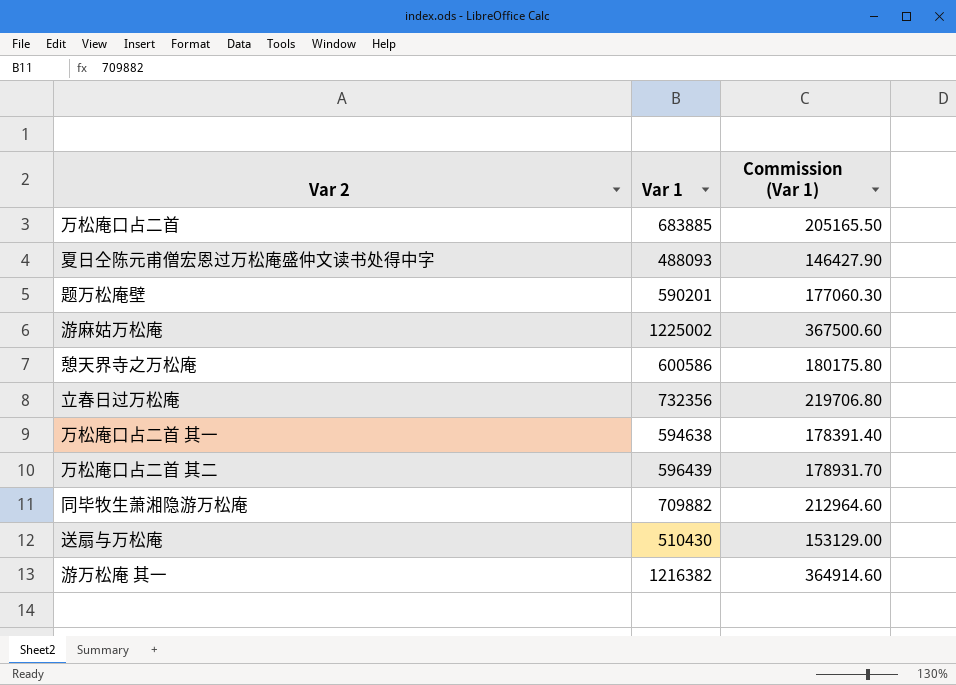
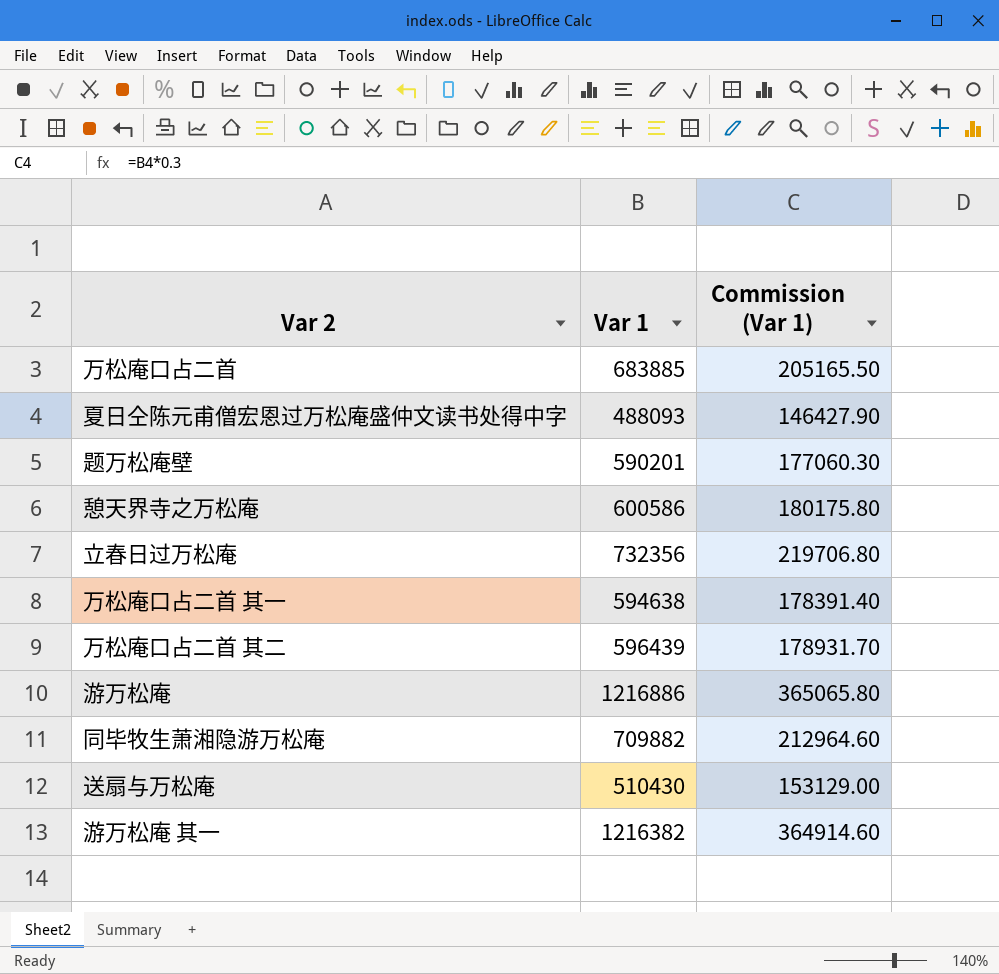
row 游麻姑万松庵: 1225002 | 367500.60 -> none
row 游万松庵: none -> 1216886 | 365065.80

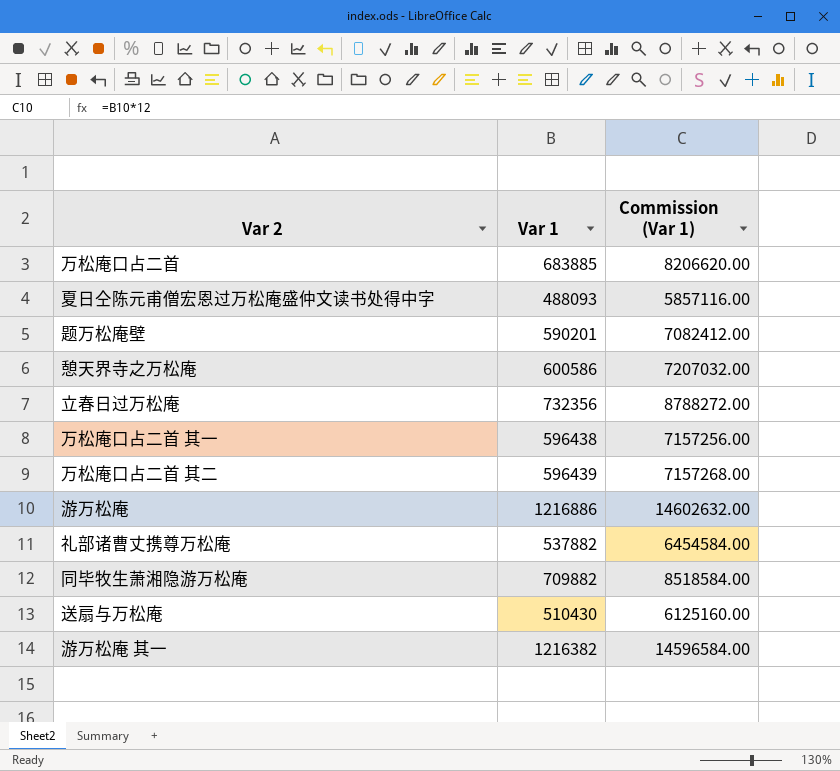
column Commission (Var 1) | formula: [Var 1] * 0.3 -> [Var 1] * 12
万松庵口占二首 其一 | Var 1: 594638 -> 596438
row 礼部诸曹丈携尊万松庵: none -> 537882 | 6454584.00

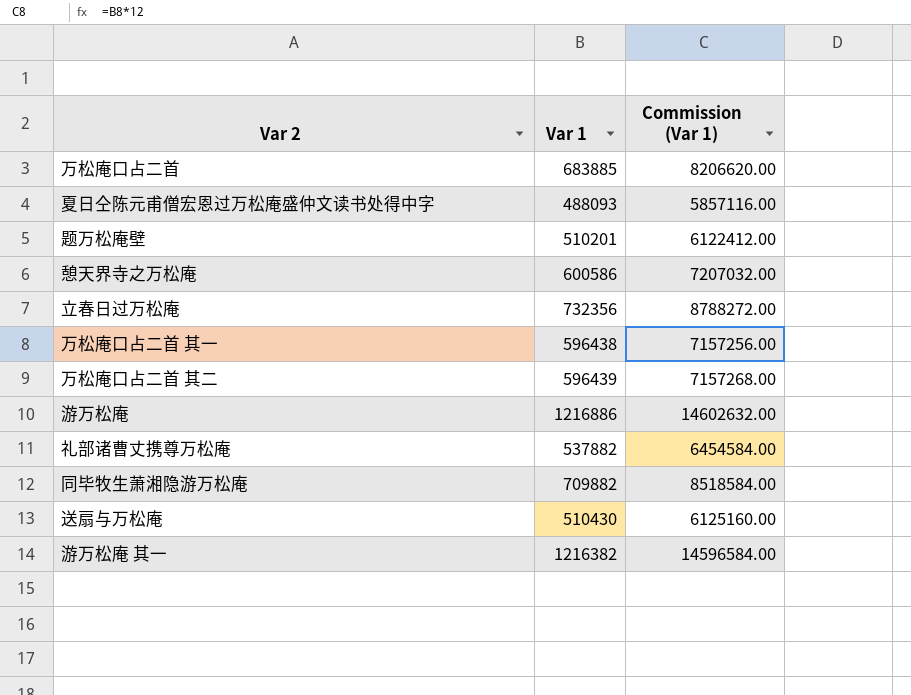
题万松庵壁 | Var 1: 590201 -> 510201
题万松庵壁 | Commission (Var 1): 7082412.00 -> 6122412.00

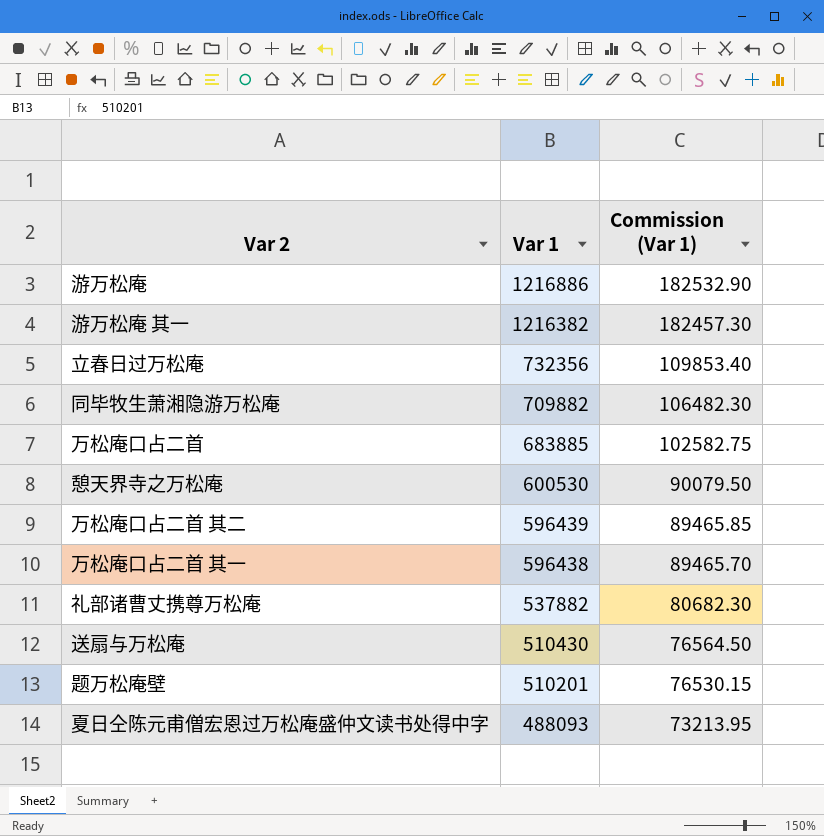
row order: none -> Var 1 descending
column Commission (Var 1) | formula: [Var 1] * 12 -> [Var 1] * 0.15
憩天界寺之万松庵 | Var 1: 600586 -> 600530

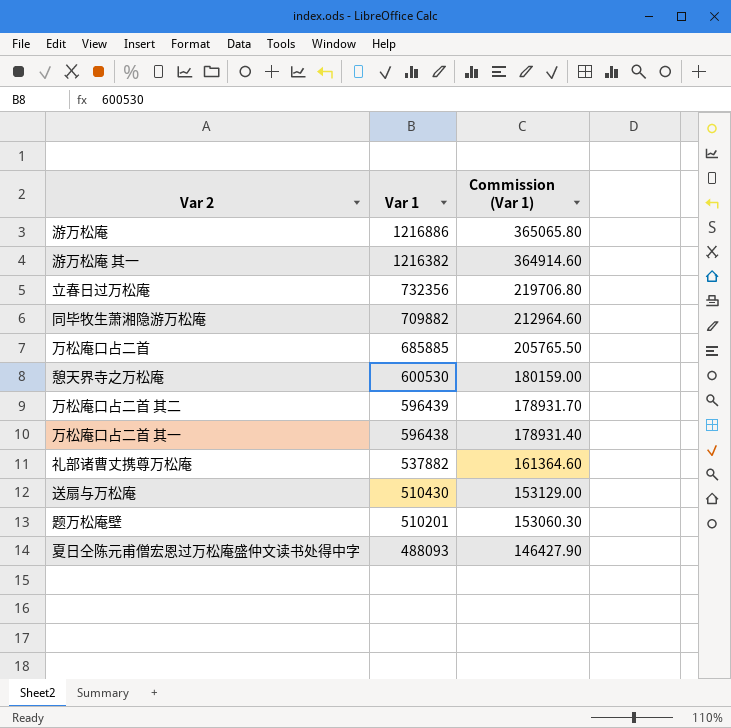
column Commission (Var 1) | formula: [Var 1] * 0.15 -> [Var 1] * 0.3
万松庵口占二首 | Var 1: 683885 -> 685885

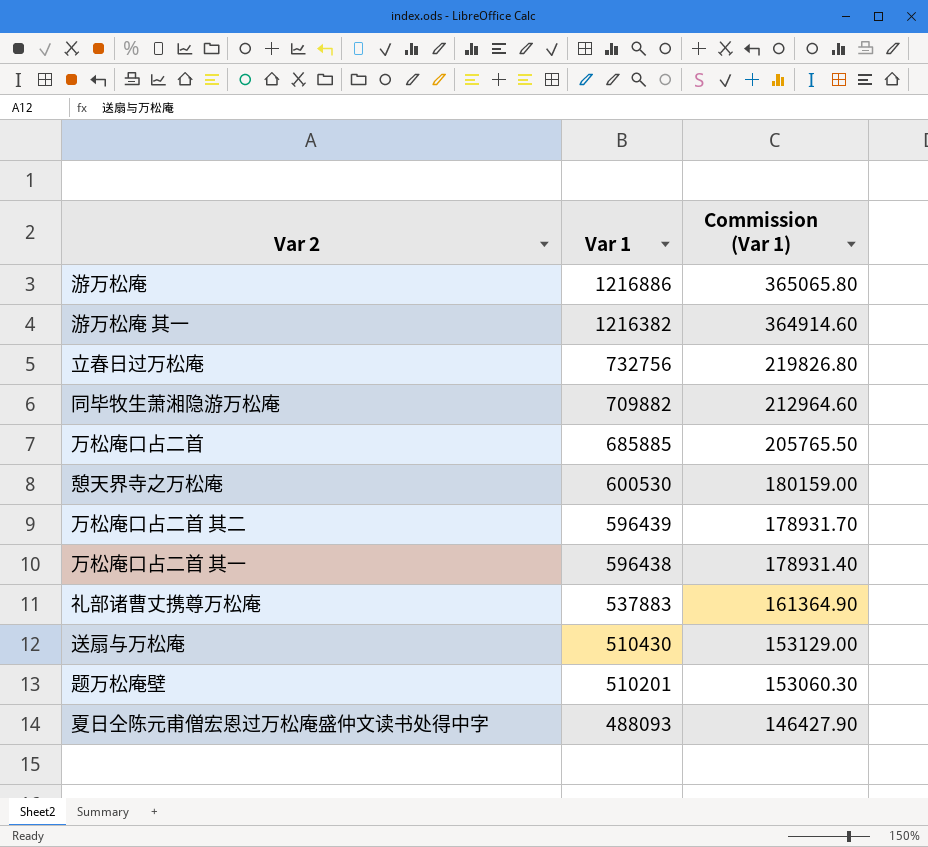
立春日过万松庵 | Var 1: 732356 -> 732756
立春日过万松庵 | Commission (Var 1): 219706.80 -> 219826.80
礼部诸曹丈携尊万松庵 | Var 1: 537882 -> 537883
礼部诸曹丈携尊万松庵 | Commission (Var 1): 161364.60 -> 161364.90

